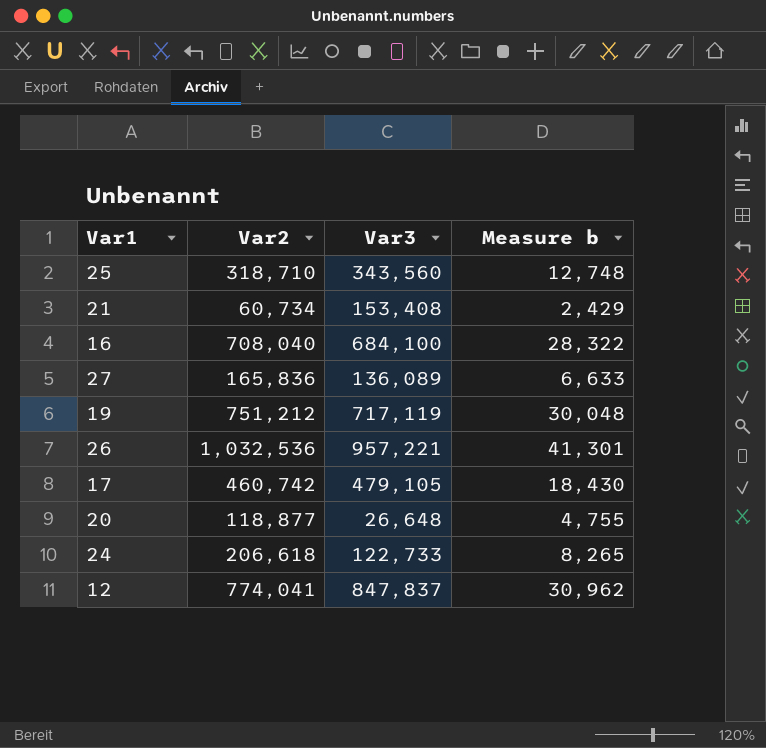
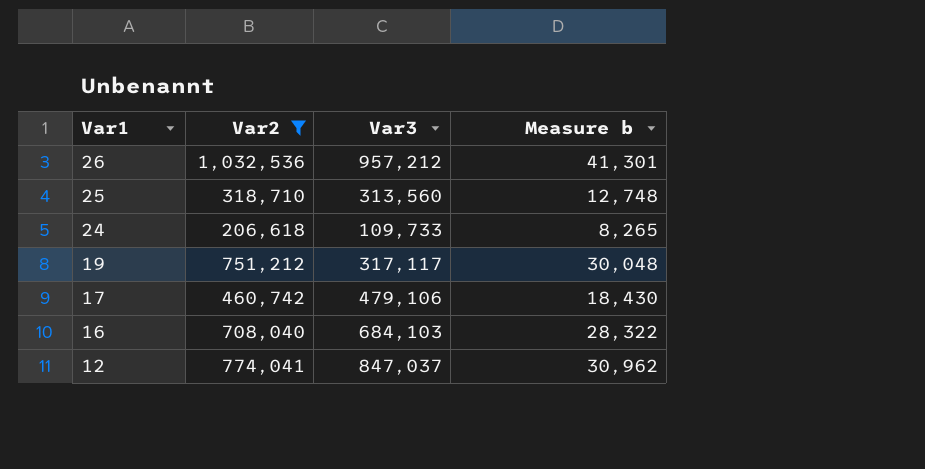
filter: none -> Var2 >= 206,618
row order: none -> Var1 descending
26 | Var3: 957,221 -> 957,212
25 | Var3: 343,560 -> 313,560
24 | Var3: 122,733 -> 109,733
19 | Var3: 717,119 -> 317,117
17 | Var3: 479,105 -> 479,106
16 | Var3: 684,100 -> 684,103
12 | Var3: 847,837 -> 847,037

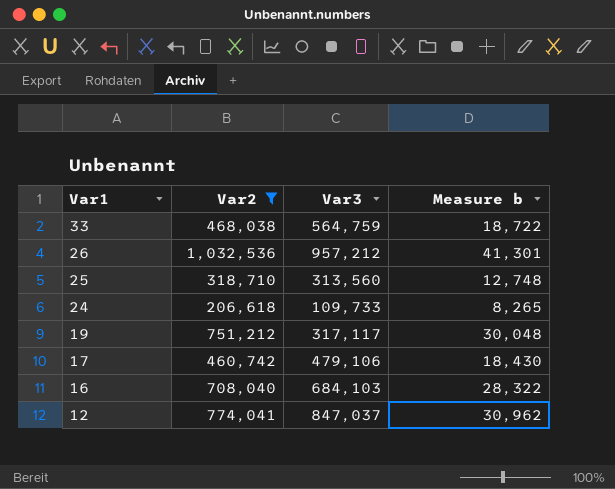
row 33: none -> 468,038 | 564,759 | 18,722

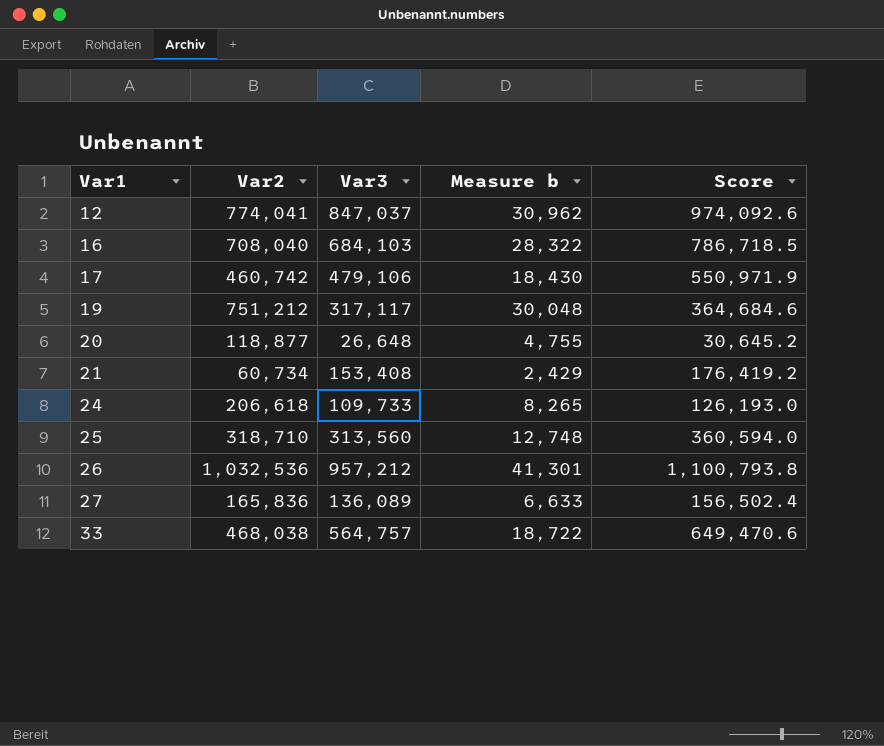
filter: Var2 >= 206,618 -> none
row order: Var1 descending -> Var1 ascending
column Score | formula: none -> [Var3] * 1.15
33 | Var3: 564,759 -> 564,757

